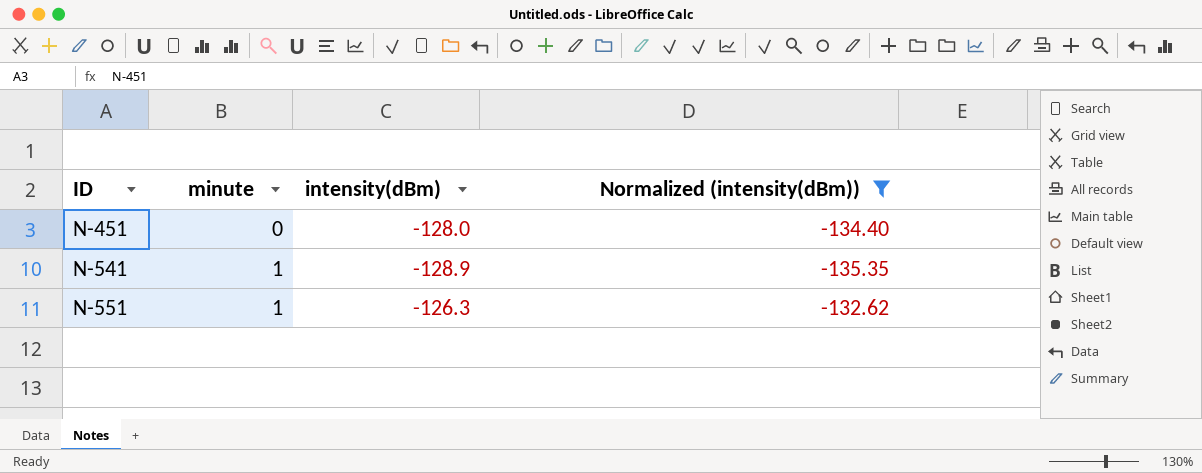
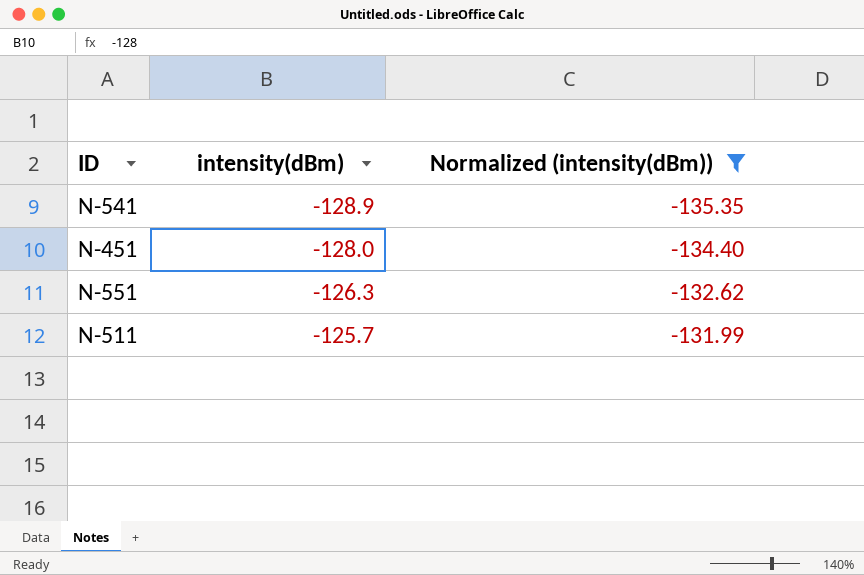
row order: ID ascending -> intensity(dBm) ascending
column minute | position: 2 -> none
row N-511: none -> -125.7 | -131.99

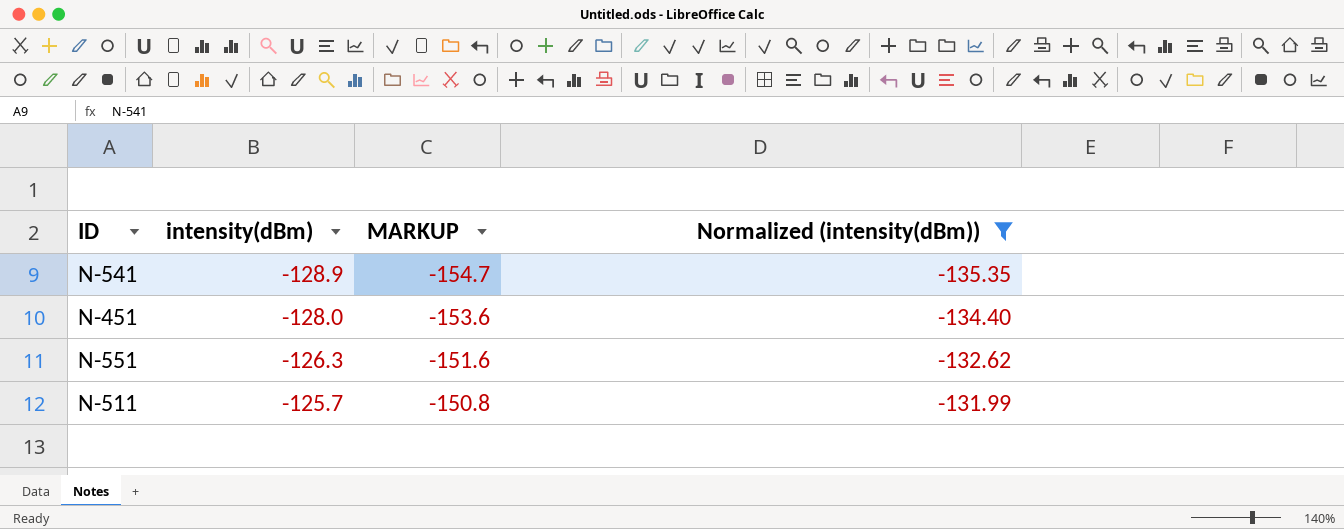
column MARKUP | formula: none -> [intensity(dBm)] * 1.2

